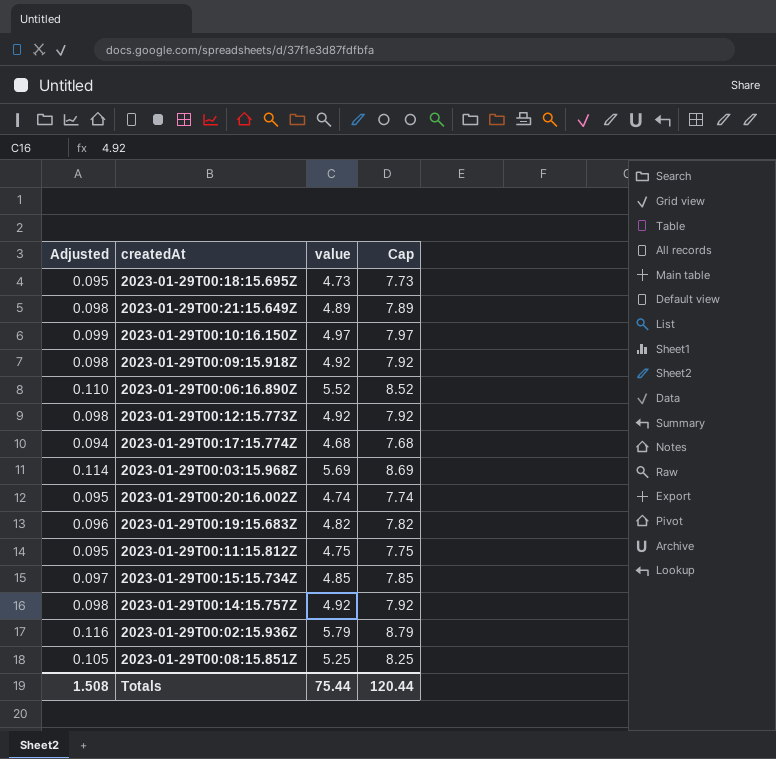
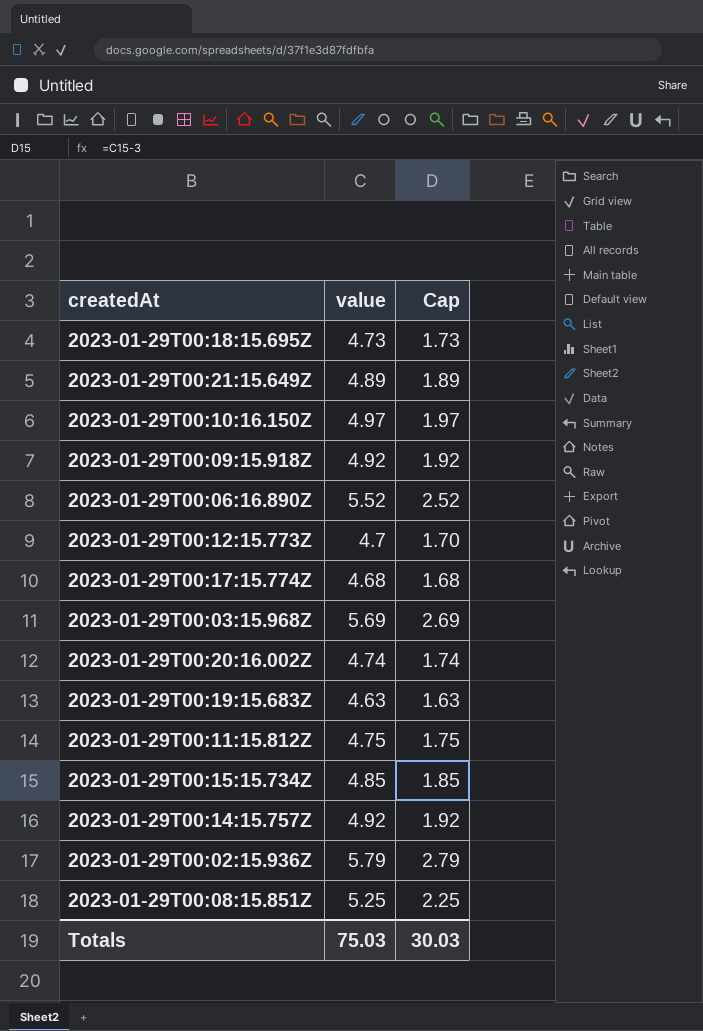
column Adjusted | formula: [value] * 0.02 -> none
column Cap | formula: [value] + 3 -> [value] - 3
2023-01-29T00:12:15.773Z | value: 4.92 -> 4.7
2023-01-29T00:19:15.683Z | value: 4.82 -> 4.63
Totals | value: 75.44 -> 75.03
Totals | Cap: 120.44 -> 30.03

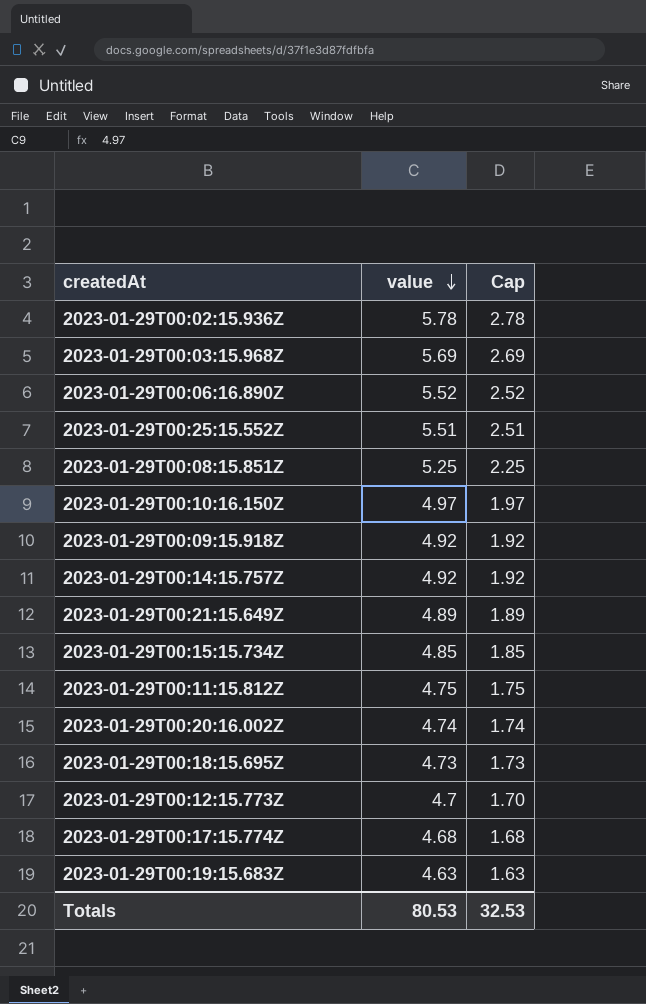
row order: none -> value descending
2023-01-29T00:02:15.936Z | value: 5.79 -> 5.78
2023-01-29T00:02:15.936Z | Cap: 2.79 -> 2.78
row 2023-01-29T00:25:15.552Z: none -> 5.51 | 2.51
Totals | value: 75.03 -> 80.53
Totals | Cap: 30.03 -> 32.53

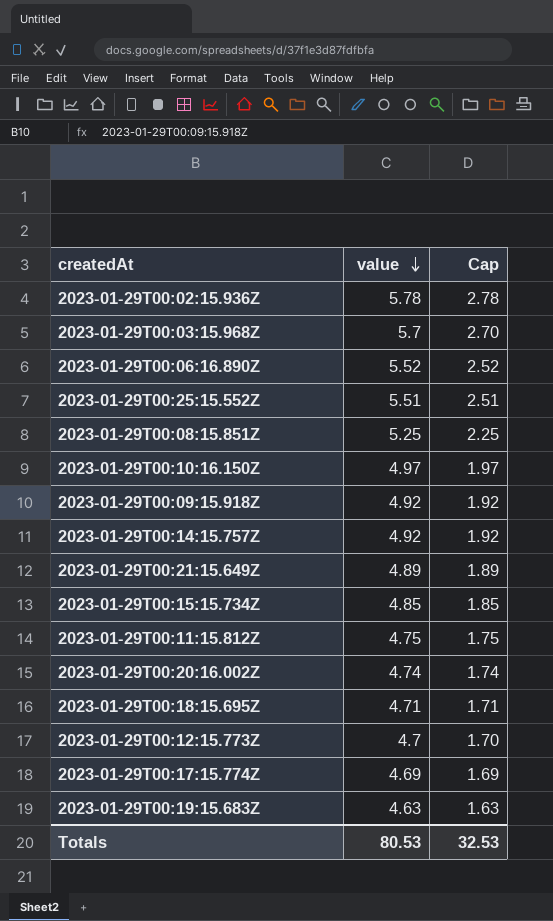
2023-01-29T00:03:15.968Z | value: 5.69 -> 5.7
2023-01-29T00:03:15.968Z | Cap: 2.69 -> 2.70
2023-01-29T00:18:15.695Z | value: 4.73 -> 4.71
2023-01-29T00:18:15.695Z | Cap: 1.73 -> 1.71
2023-01-29T00:17:15.774Z | value: 4.68 -> 4.69
2023-01-29T00:17:15.774Z | Cap: 1.68 -> 1.69

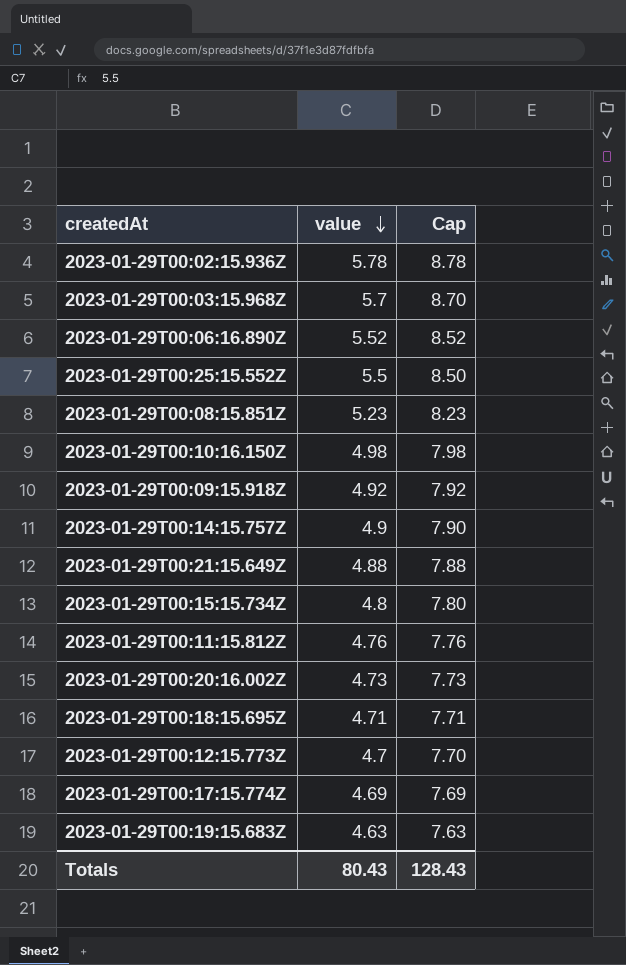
column Cap | formula: [value] - 3 -> [value] + 3
2023-01-29T00:25:15.552Z | value: 5.51 -> 5.5
2023-01-29T00:08:15.851Z | value: 5.25 -> 5.23
2023-01-29T00:10:16.150Z | value: 4.97 -> 4.98
2023-01-29T00:14:15.757Z | value: 4.92 -> 4.9
2023-01-29T00:21:15.649Z | value: 4.89 -> 4.88
2023-01-29T00:15:15.734Z | value: 4.85 -> 4.8
2023-01-29T00:11:15.812Z | value: 4.75 -> 4.76
2023-01-29T00:20:16.002Z | value: 4.74 -> 4.73
Totals | value: 80.53 -> 80.43
Totals | Cap: 32.53 -> 128.43

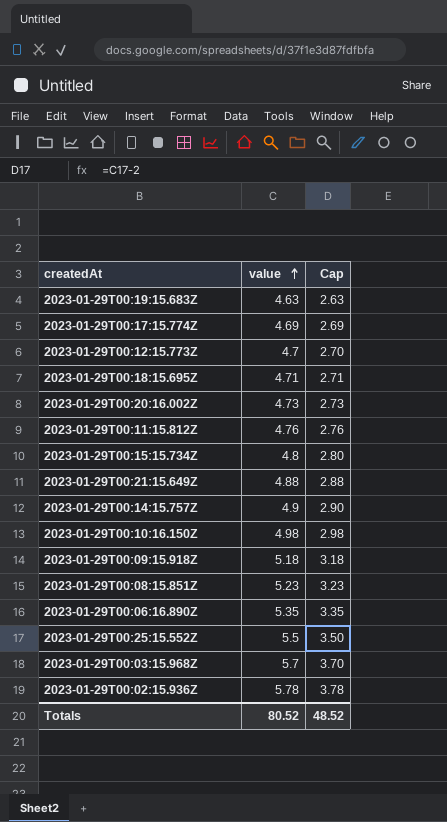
row order: value descending -> value ascending
column Cap | formula: [value] + 3 -> [value] - 2
2023-01-29T00:09:15.918Z | value: 4.92 -> 5.18
2023-01-29T00:06:16.890Z | value: 5.52 -> 5.35
Totals | value: 80.43 -> 80.52
Totals | Cap: 128.43 -> 48.52

